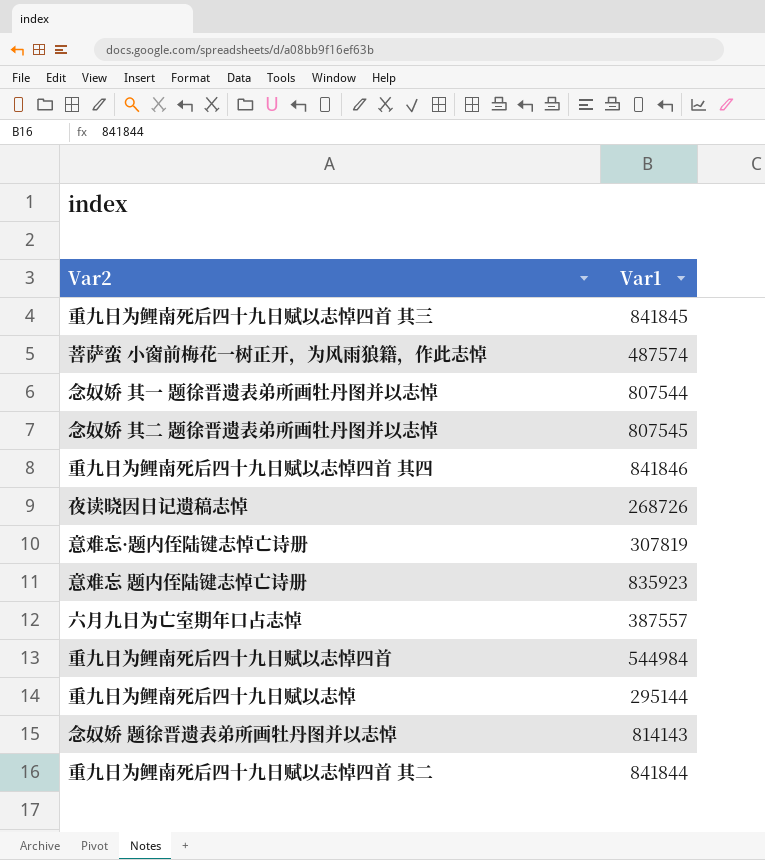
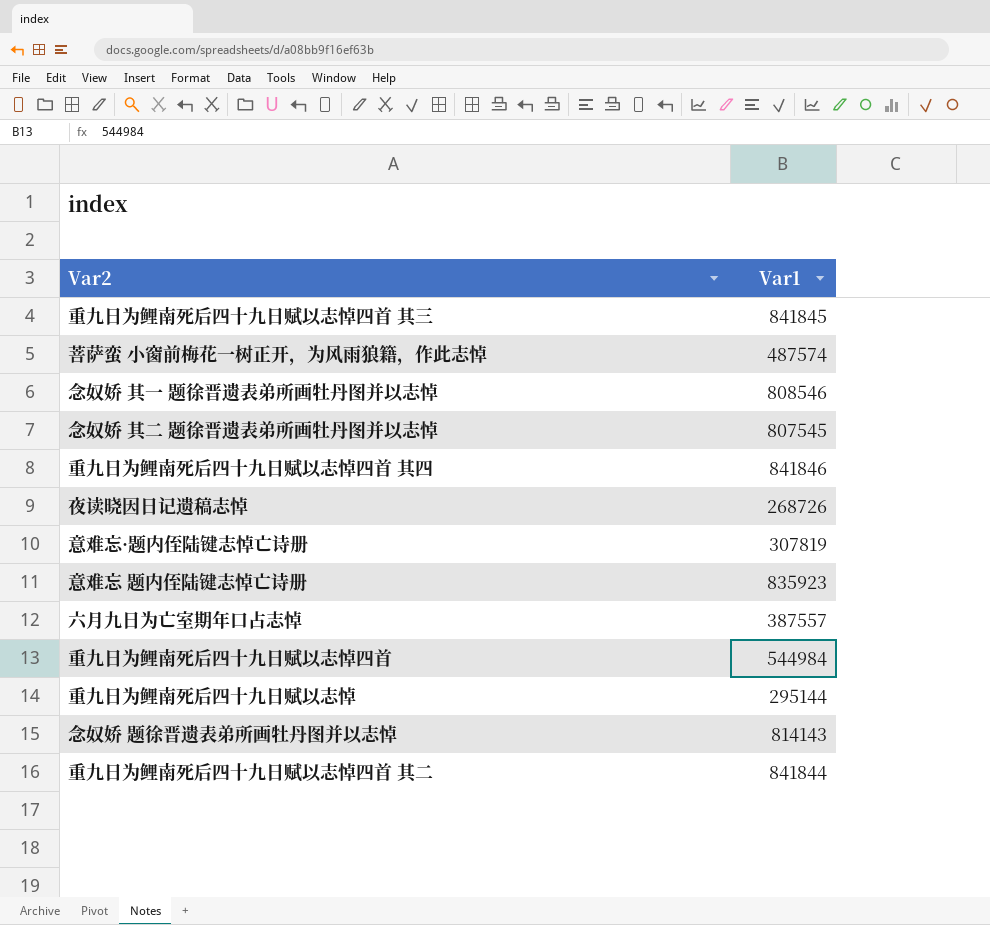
念奴娇 其一 题徐晋遗表弟所画牡丹图并以志悼 | Var1: 807544 -> 808546

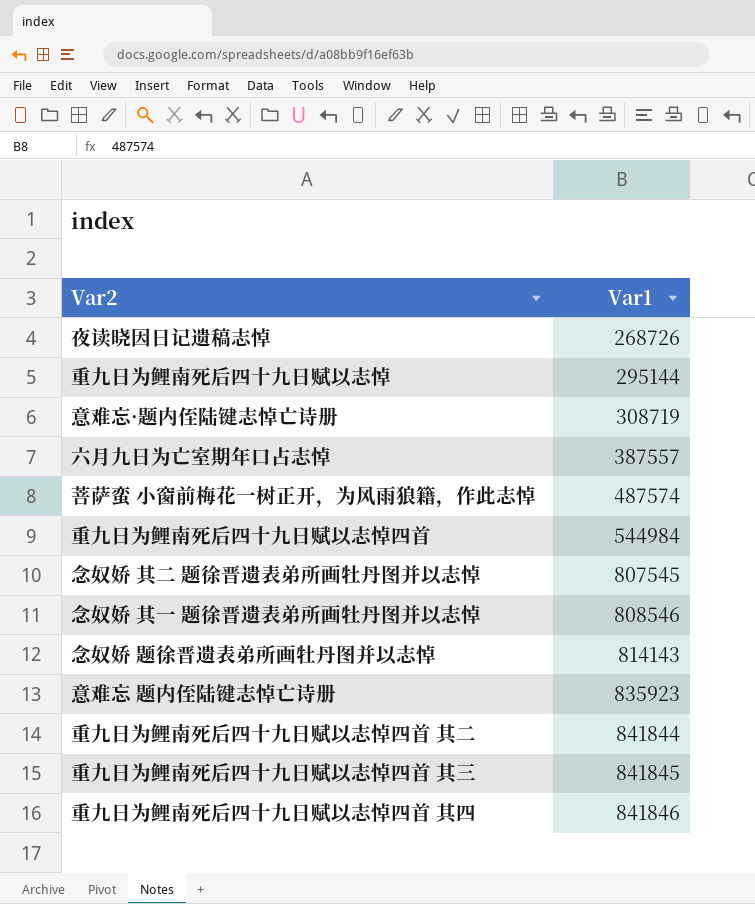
row order: none -> Var1 ascending
意难忘·题内侄陆键志悼亡诗册 | Var1: 307819 -> 308719

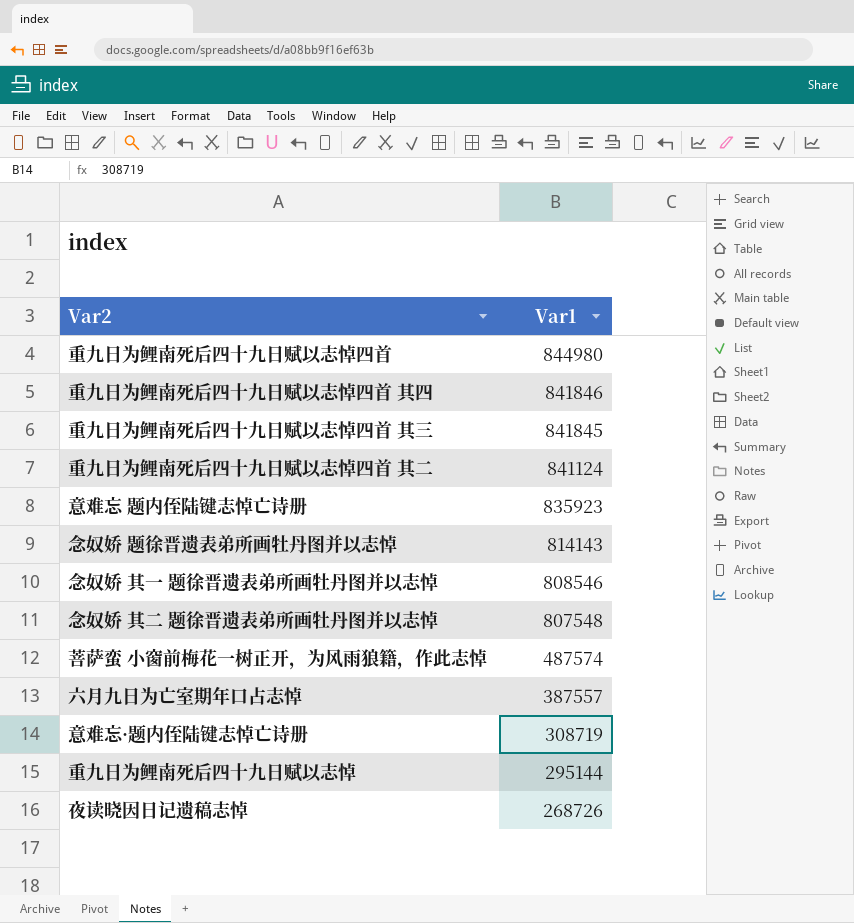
row order: Var1 ascending -> Var1 descending
重九日为鲤南死后四十九日赋以志悼四首 | Var1: 544984 -> 844980
重九日为鲤南死后四十九日赋以志悼四首 其二 | Var1: 841844 -> 841124
念奴娇 其二 题徐晋遗表弟所画牡丹图并以志悼 | Var1: 807545 -> 807548

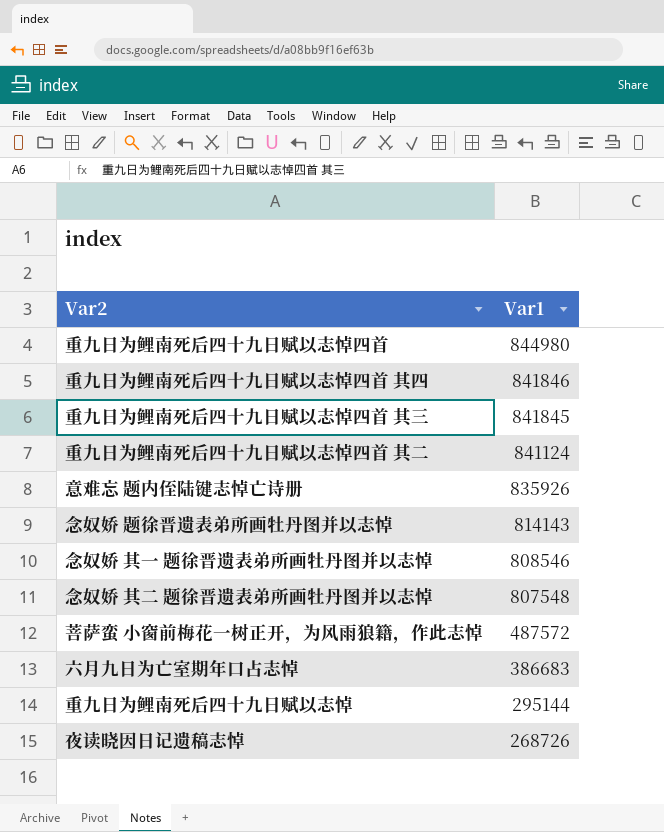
row 意难忘·题内侄陆键志悼亡诗册: 308719 -> none
意难忘 题内侄陆键志悼亡诗册 | Var1: 835923 -> 835926
菩萨蛮 小窗前梅花一树正开，为风雨狼籍，作此志悼 | Var1: 487574 -> 487572
六月九日为亡室期年口占志悼 | Var1: 387557 -> 386683

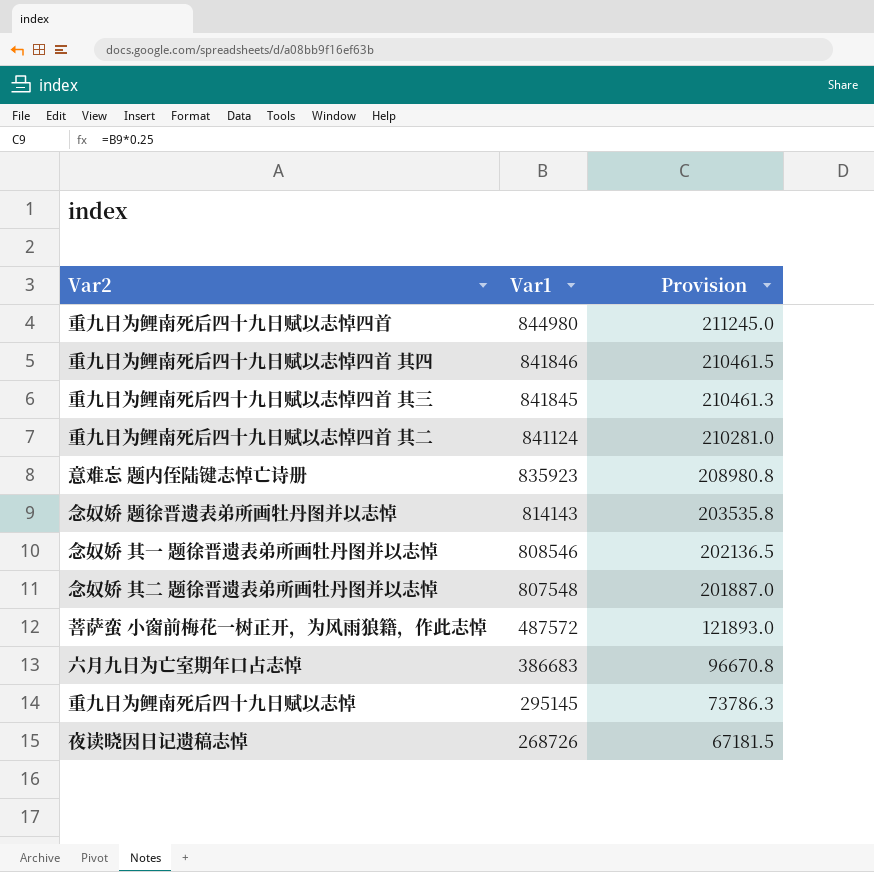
column Provision | formula: none -> [Var1] * 0.25
意难忘 题内侄陆键志悼亡诗册 | Var1: 835926 -> 835923
重九日为鲤南死后四十九日赋以志悼 | Var1: 295144 -> 295145

